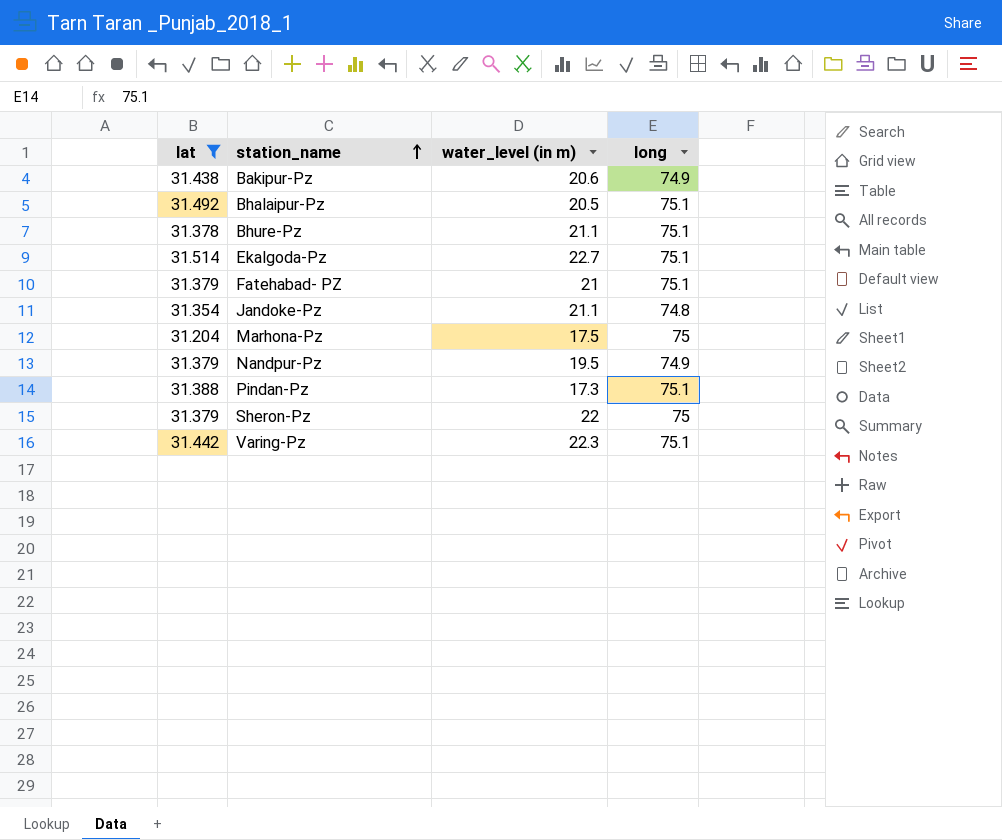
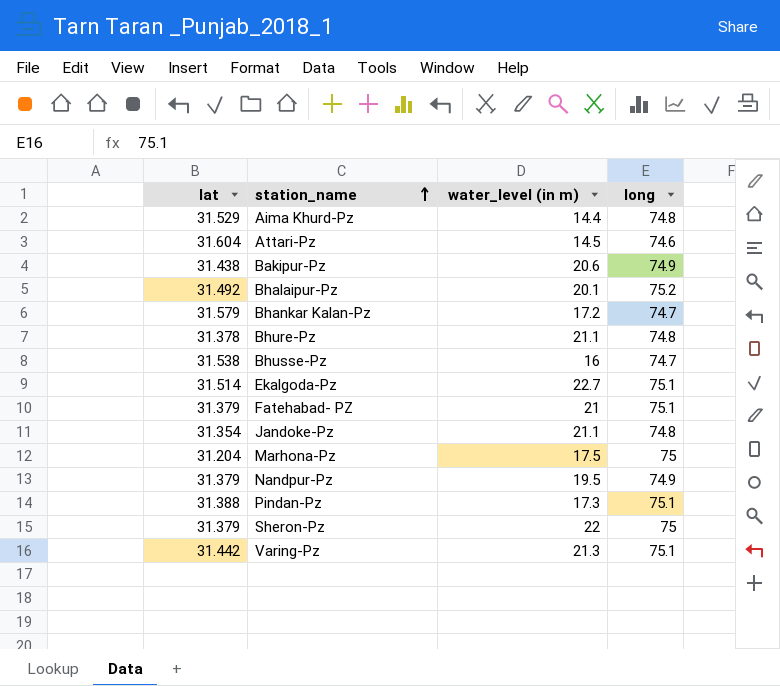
filter: lat <= 31.514 -> none
Bhalaipur-Pz | water_level (in m): 20.5 -> 20.1
Bhalaipur-Pz | long: 75.1 -> 75.2
Bhure-Pz | long: 75.1 -> 74.8
Varing-Pz | water_level (in m): 22.3 -> 21.3

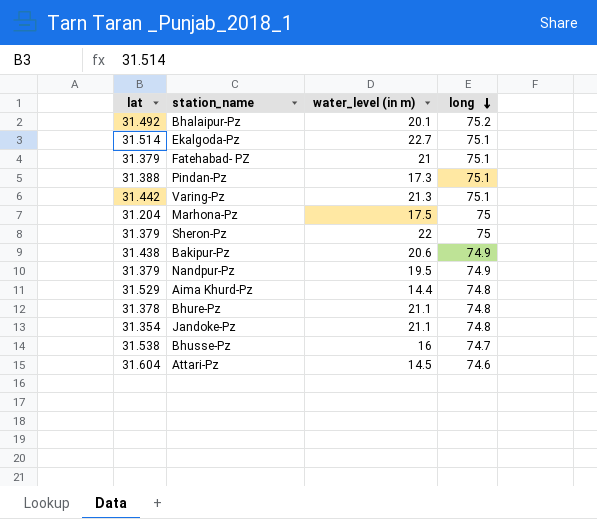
row order: station_name ascending -> long descending
row Bhankar Kalan-Pz: 31.579 | 17.2 | 74.7 -> none

